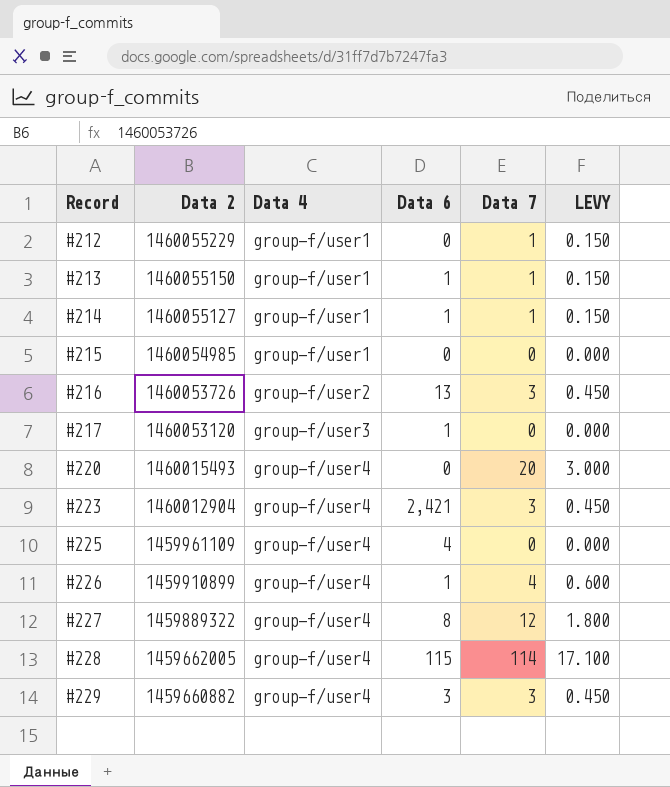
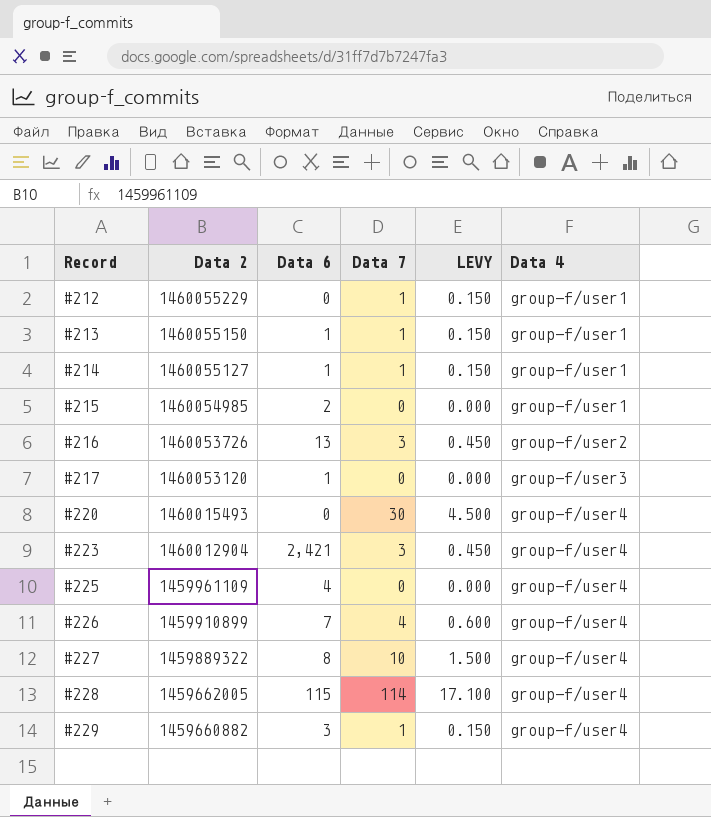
column Data 4 | position: 3 -> 6
#215 | Data 6: 0 -> 2
#220 | Data 7: 20 -> 30
#220 | LEVY: 3.000 -> 4.500
#226 | Data 6: 1 -> 7
#227 | Data 7: 12 -> 10
#227 | LEVY: 1.800 -> 1.500
#229 | Data 7: 3 -> 1
#229 | LEVY: 0.450 -> 0.150

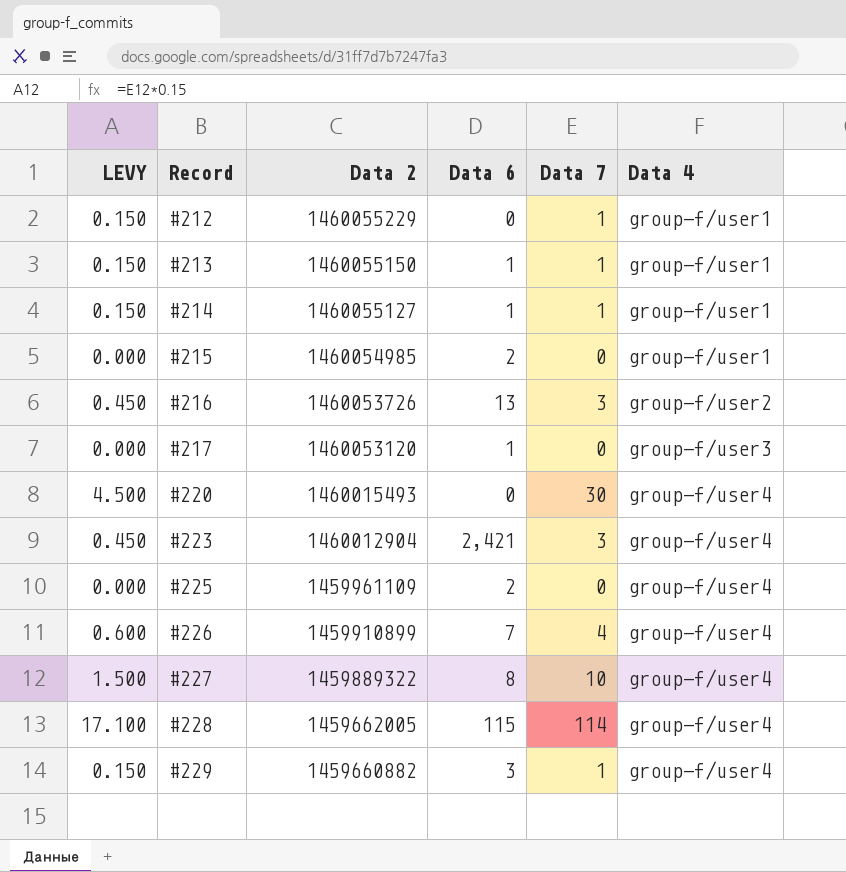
column LEVY | position: 5 -> 1
#225 | Data 6: 4 -> 2

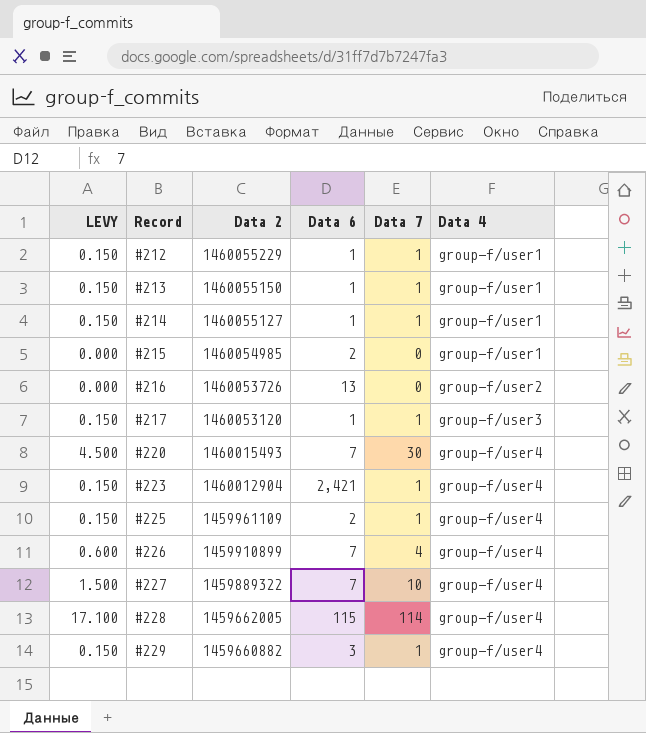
#212 | Data 6: 0 -> 1
#216 | LEVY: 0.450 -> 0.000
#216 | Data 7: 3 -> 0
#217 | LEVY: 0.000 -> 0.150
#217 | Data 7: 0 -> 1
#220 | Data 6: 0 -> 7
#223 | LEVY: 0.450 -> 0.150
#223 | Data 7: 3 -> 1
#225 | LEVY: 0.000 -> 0.150
#225 | Data 7: 0 -> 1
#227 | Data 6: 8 -> 7

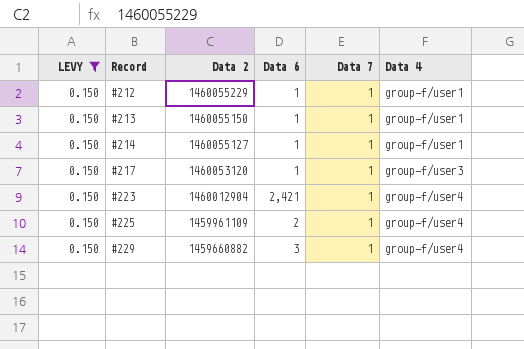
filter: none -> LEVY = 0.150

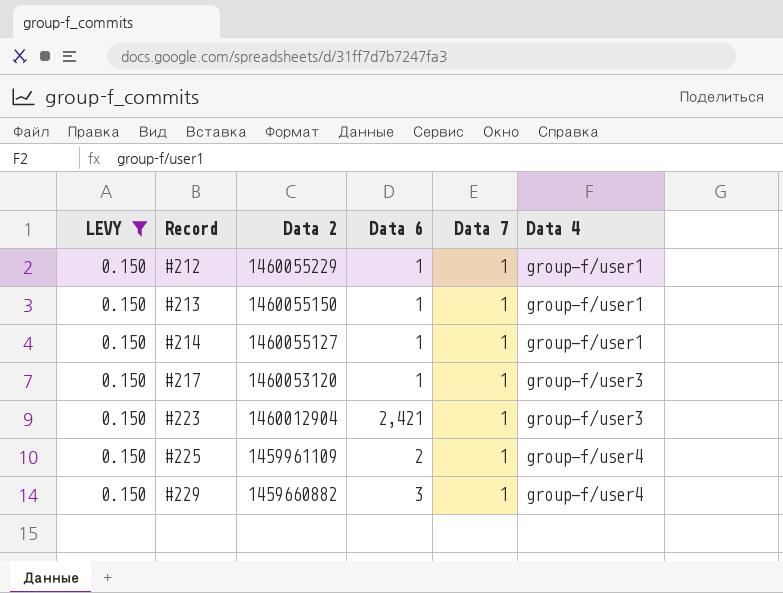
#223 | Data 4: group-f/user4 -> group-f/user3

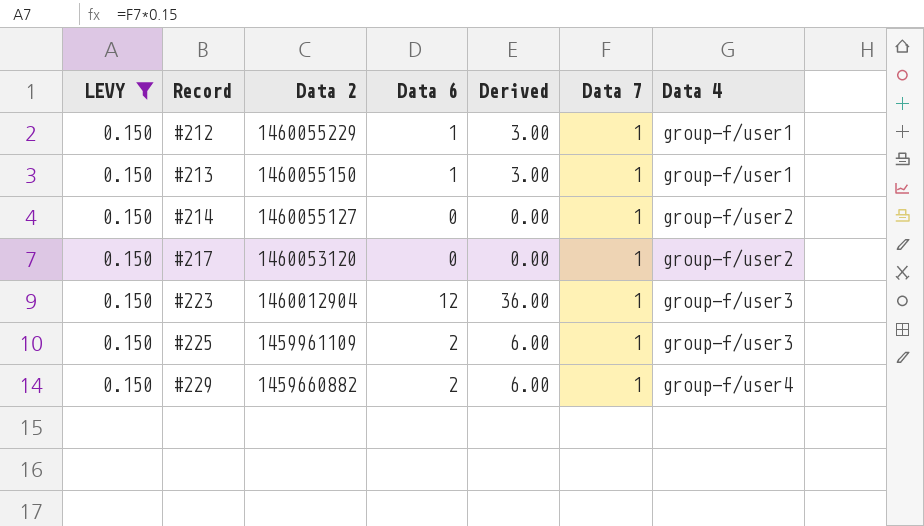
column Derived | formula: none -> [Data 6] * 3
#214 | Data 6: 1 -> 0
#214 | Data 4: group-f/user1 -> group-f/user2
#217 | Data 6: 1 -> 0
#217 | Data 4: group-f/user3 -> group-f/user2
#223 | Data 6: 2,421 -> 12
#225 | Data 4: group-f/user4 -> group-f/user3
#229 | Data 6: 3 -> 2

